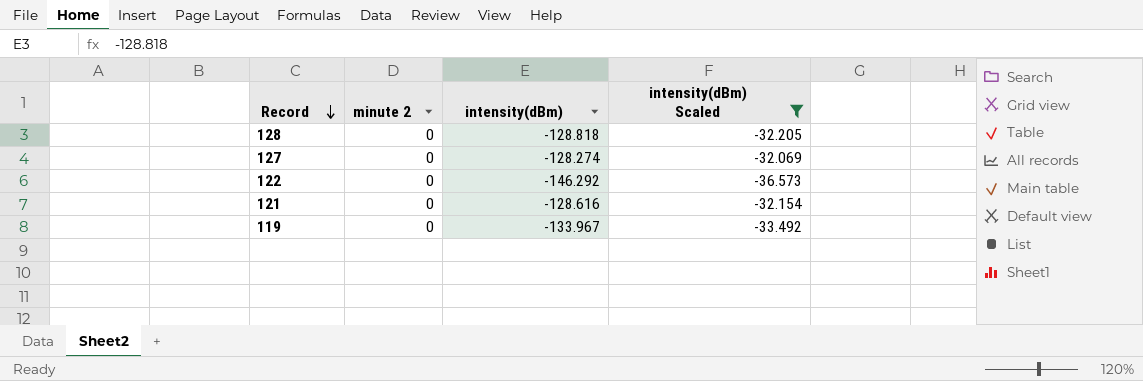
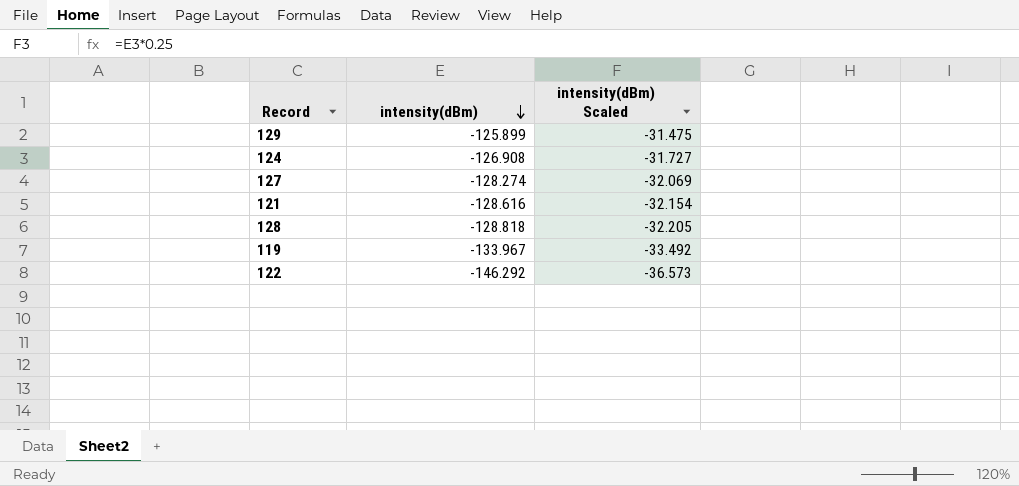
filter: intensity(dBm) Scaled <= -32.069 -> none
row order: Record descending -> intensity(dBm) descending
column minute 2 | position: 2 -> none

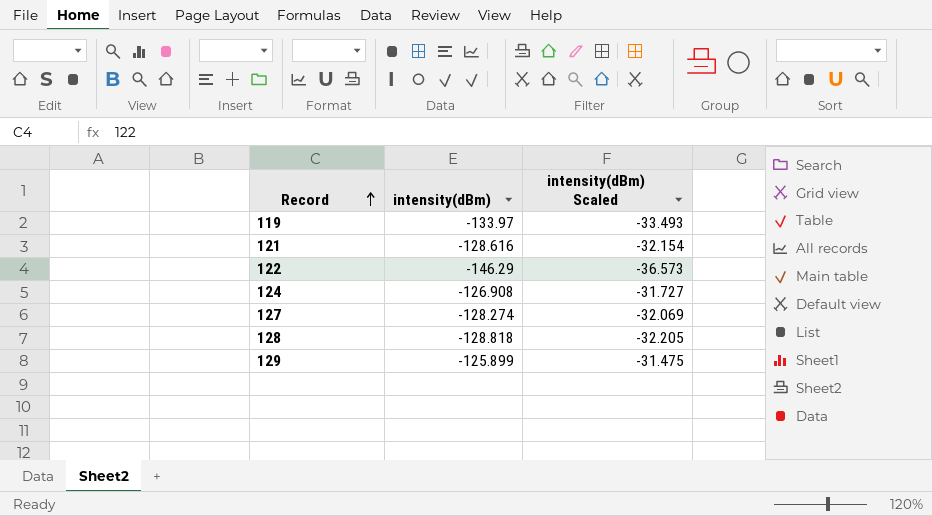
row order: intensity(dBm) descending -> Record ascending
119 | intensity(dBm): -133.967 -> -133.97
119 | intensity(dBm) Scaled: -33.492 -> -33.493
122 | intensity(dBm): -146.292 -> -146.29

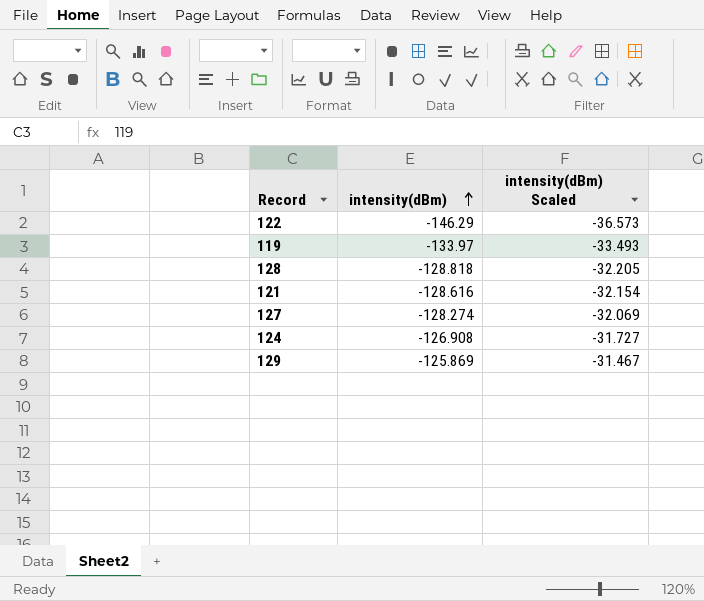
row order: Record ascending -> intensity(dBm) ascending
129 | intensity(dBm): -125.899 -> -125.869
129 | intensity(dBm) Scaled: -31.475 -> -31.467

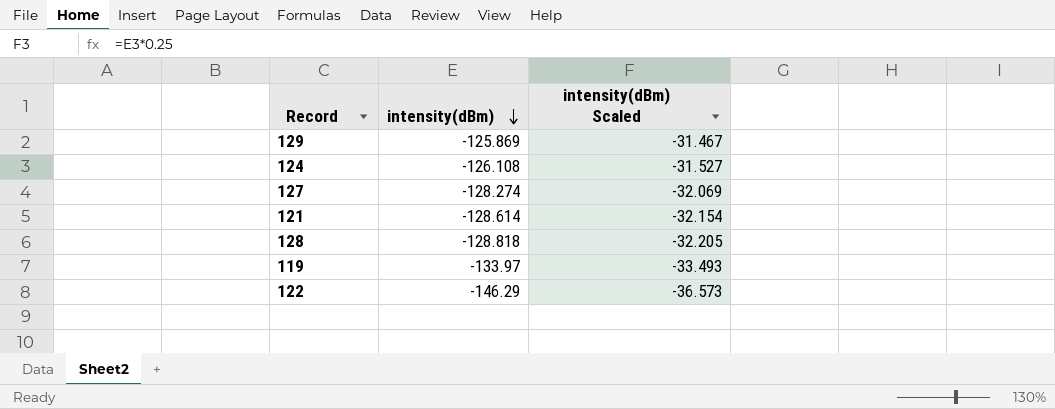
row order: intensity(dBm) ascending -> intensity(dBm) descending
124 | intensity(dBm): -126.908 -> -126.108
124 | intensity(dBm) Scaled: -31.727 -> -31.527
121 | intensity(dBm): -128.616 -> -128.614

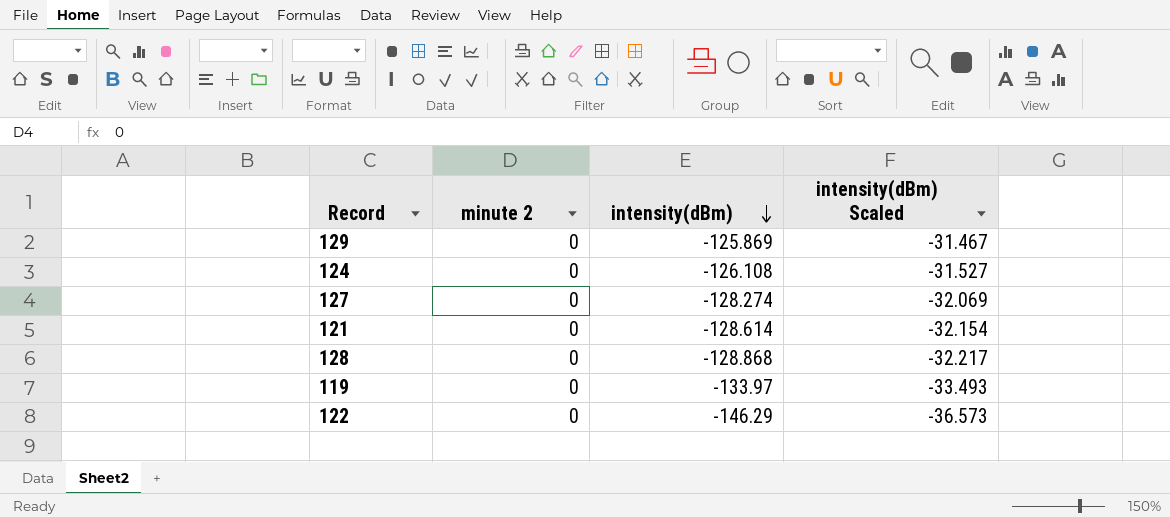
column minute 2 | position: none -> 2
128 | intensity(dBm): -128.818 -> -128.868
128 | intensity(dBm) Scaled: -32.205 -> -32.217

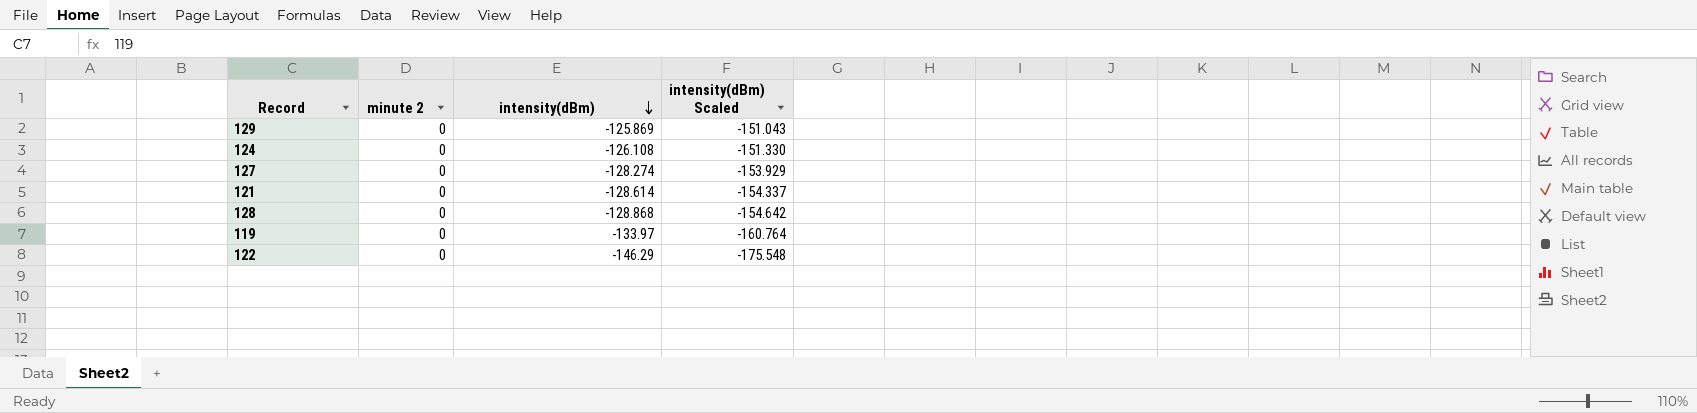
column intensity(dBm) Scaled | formula: [intensity(dBm)] * 0.25 -> [intensity(dBm)] * 1.2

